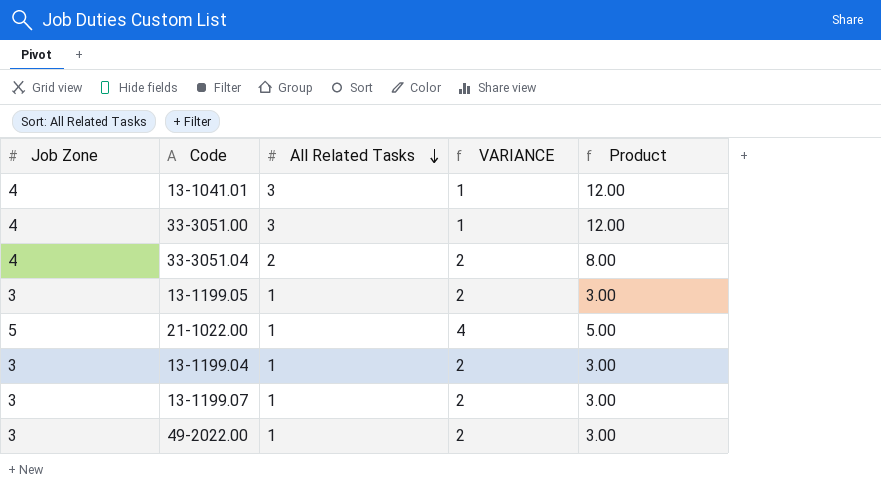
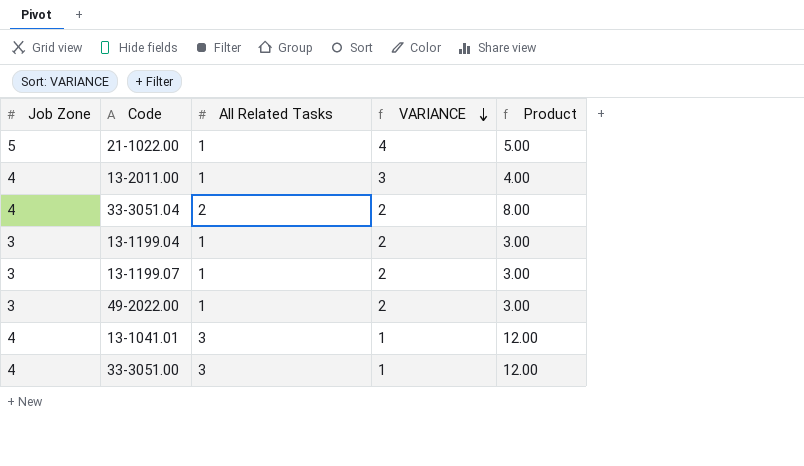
row order: All Related Tasks descending -> VARIANCE descending
row 13-1199.05: 3 | 1 | 2 | 3.00 -> none
row 13-2011.00: none -> 4 | 1 | 3 | 4.00

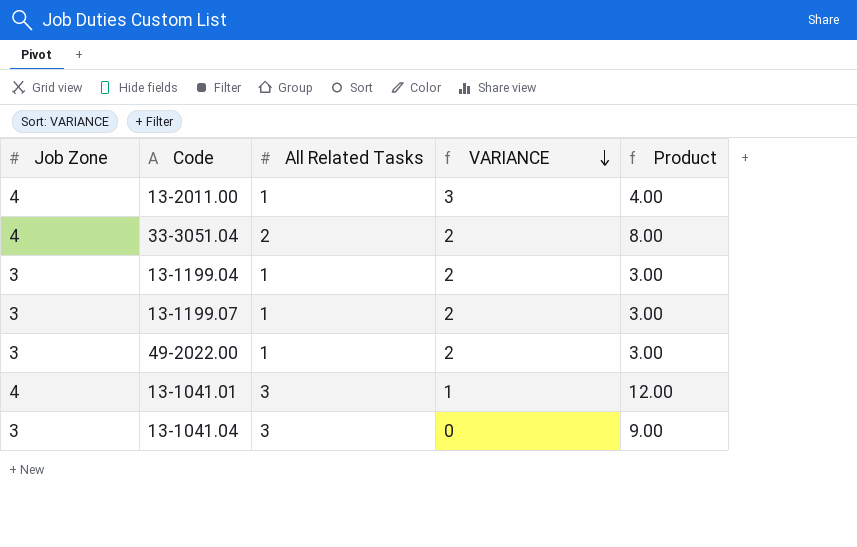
row 21-1022.00: 5 | 1 | 4 | 5.00 -> none
row 33-3051.00: 4 | 3 | 1 | 12.00 -> none
row 13-1041.04: none -> 3 | 3 | 0 | 9.00

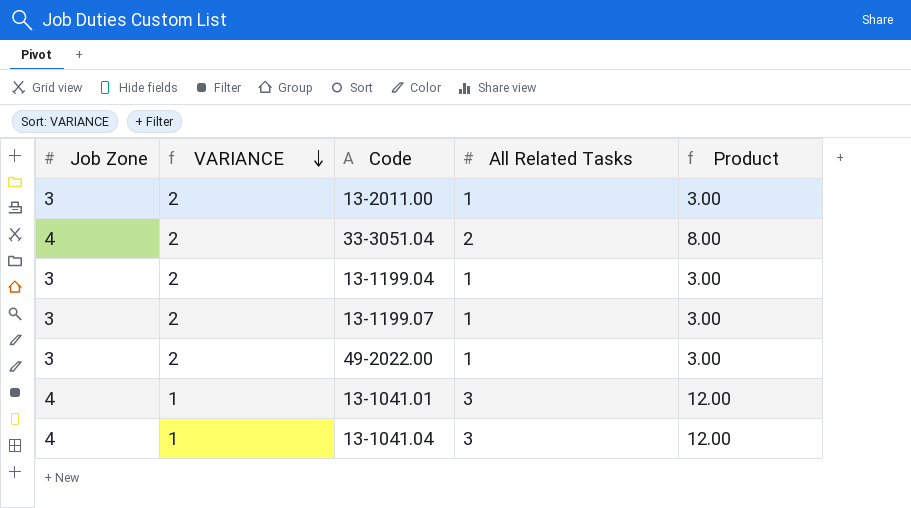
column VARIANCE | position: 4 -> 2
13-2011.00 | Job Zone: 4 -> 3
13-2011.00 | VARIANCE: 3 -> 2
13-2011.00 | Product: 4.00 -> 3.00
13-1041.04 | Job Zone: 3 -> 4
13-1041.04 | VARIANCE: 0 -> 1
13-1041.04 | Product: 9.00 -> 12.00

